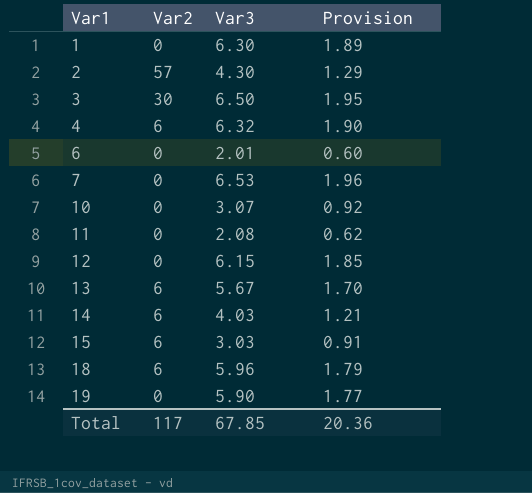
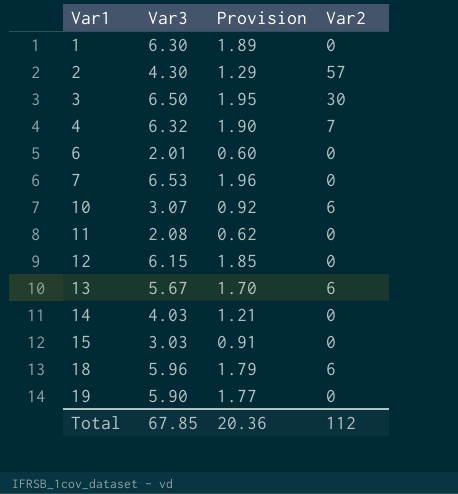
column Var2 | position: 2 -> 4
4 | Var2: 6 -> 7
10 | Var2: 0 -> 6
14 | Var2: 6 -> 0
15 | Var2: 6 -> 0
Total | Var2: 117 -> 112

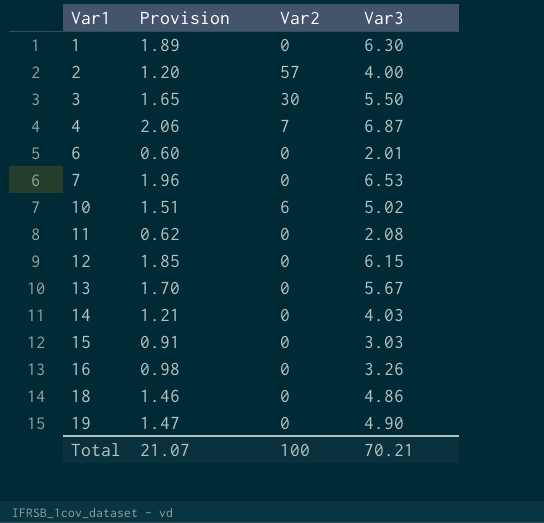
column Var3 | position: 2 -> 4
2 | Provision: 1.29 -> 1.20
2 | Var3: 4.30 -> 4.00
3 | Provision: 1.95 -> 1.65
3 | Var3: 6.50 -> 5.50
4 | Provision: 1.90 -> 2.06
4 | Var3: 6.32 -> 6.87
10 | Provision: 0.92 -> 1.51
10 | Var3: 3.07 -> 5.02
13 | Var2: 6 -> 0
row 16: none -> 0.98 | 0 | 3.26
18 | Provision: 1.79 -> 1.46
18 | Var2: 6 -> 0
18 | Var3: 5.96 -> 4.86
19 | Provision: 1.77 -> 1.47
19 | Var3: 5.90 -> 4.90
Total | Provision: 20.36 -> 21.07
Total | Var2: 112 -> 100
Total | Var3: 67.85 -> 70.21

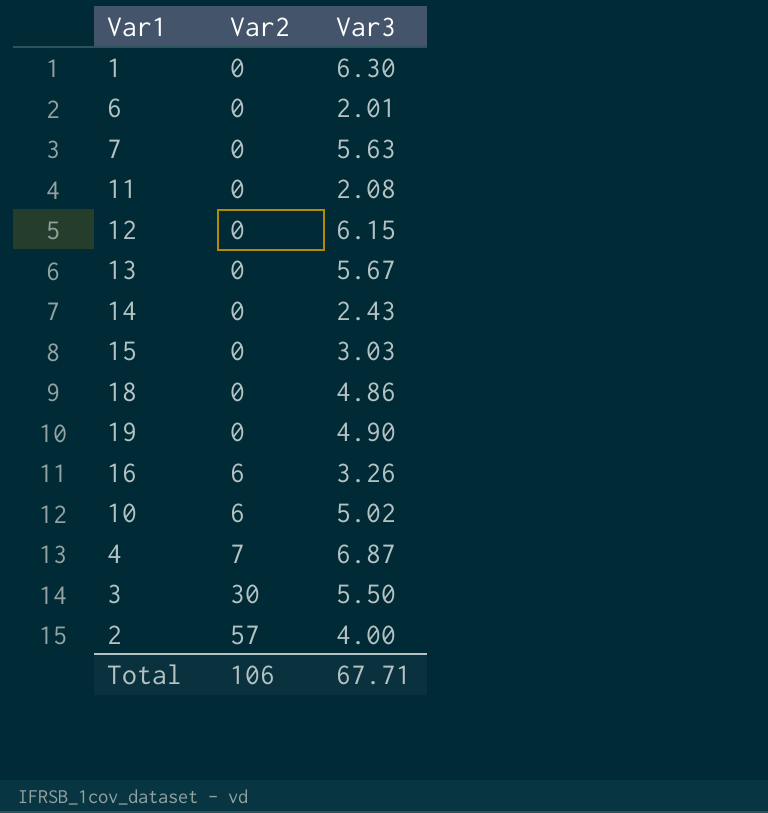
row order: Var1 ascending -> Var2 ascending
column Provision | formula: [Var3] * 0.3 -> none
7 | Var3: 6.53 -> 5.63
14 | Var3: 4.03 -> 2.43
16 | Var2: 0 -> 6
Total | Var2: 100 -> 106
Total | Var3: 70.21 -> 67.71

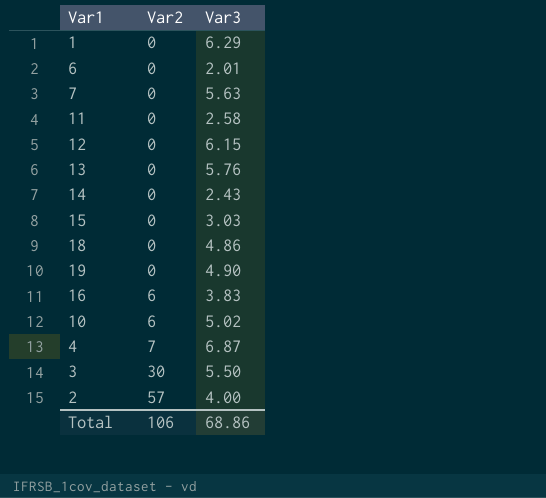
1 | Var3: 6.30 -> 6.29
11 | Var3: 2.08 -> 2.58
13 | Var3: 5.67 -> 5.76
16 | Var3: 3.26 -> 3.83
Total | Var3: 67.71 -> 68.86

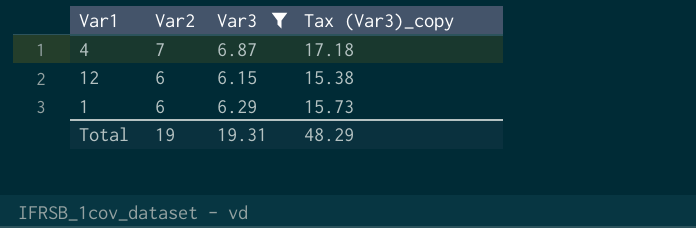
filter: none -> Var3 >= 6.15
row order: Var2 ascending -> Var2 descending
column Tax (Var3)_copy | formula: none -> [Var3] * 2.5
12 | Var2: 0 -> 6
1 | Var2: 0 -> 6
Total | Var2: 106 -> 19
Total | Var3: 68.86 -> 19.31

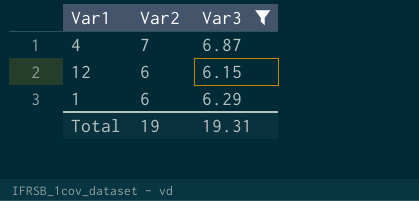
column Tax (Var3)_copy | formula: [Var3] * 2.5 -> none

